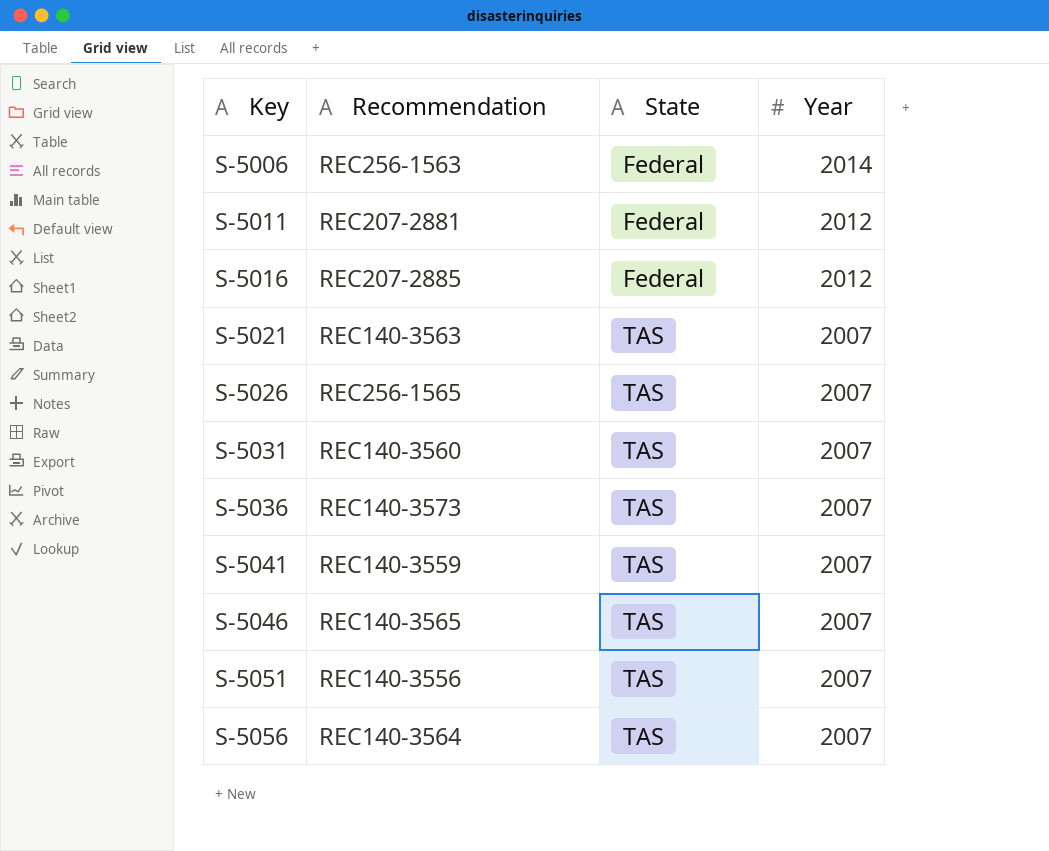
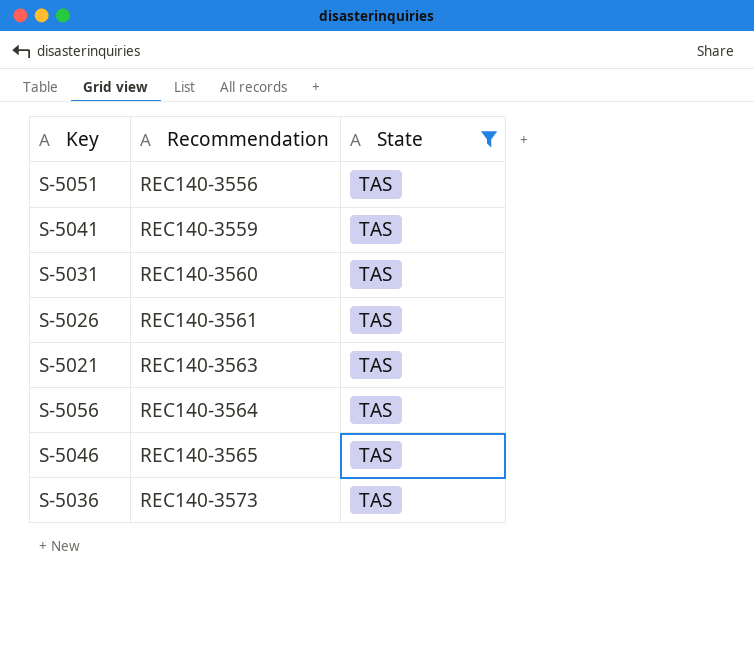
filter: none -> State = TAS
row order: Key ascending -> Recommendation ascending
column Year | position: 4 -> none
S-5026 | Recommendation: REC256-1565 -> REC140-3561

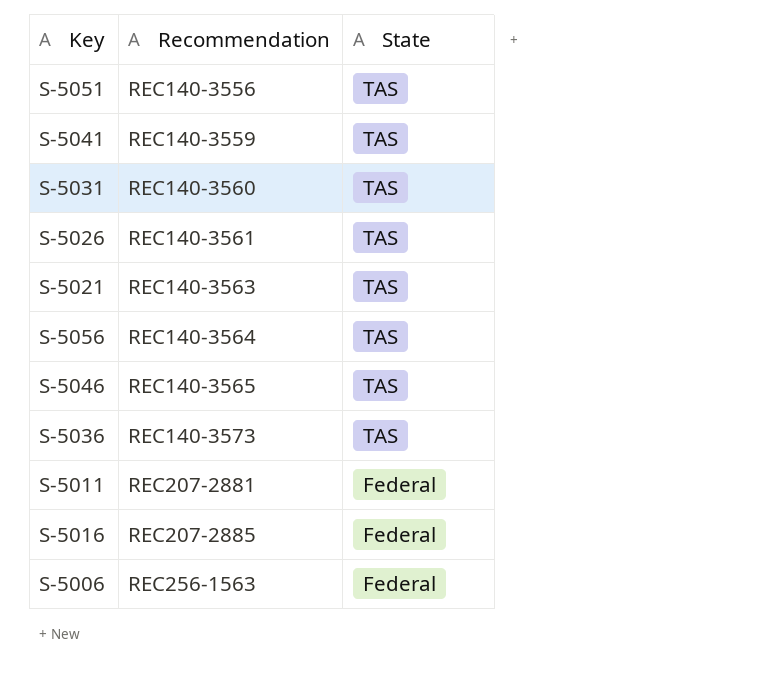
filter: State = TAS -> none

